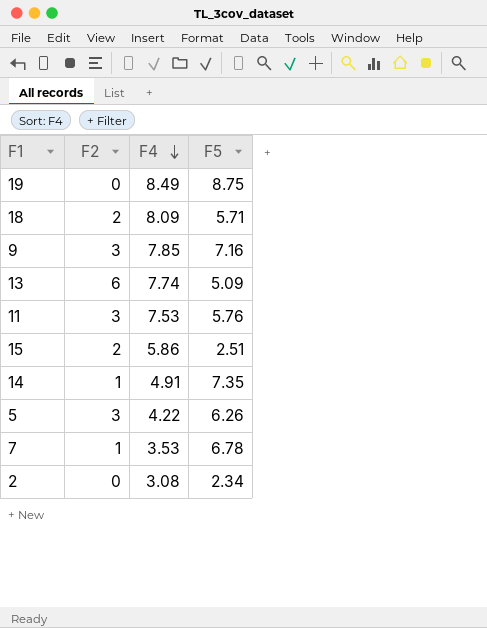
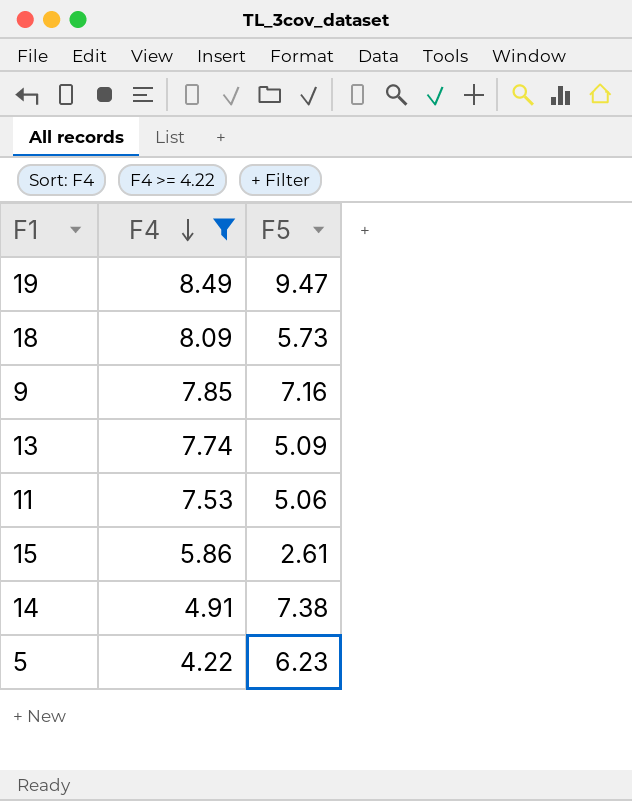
filter: none -> F4 >= 4.22
column F2 | position: 2 -> none
19 | F5: 8.75 -> 9.47
18 | F5: 5.71 -> 5.73
11 | F5: 5.76 -> 5.06
15 | F5: 2.51 -> 2.61
14 | F5: 7.35 -> 7.38
5 | F5: 6.26 -> 6.23

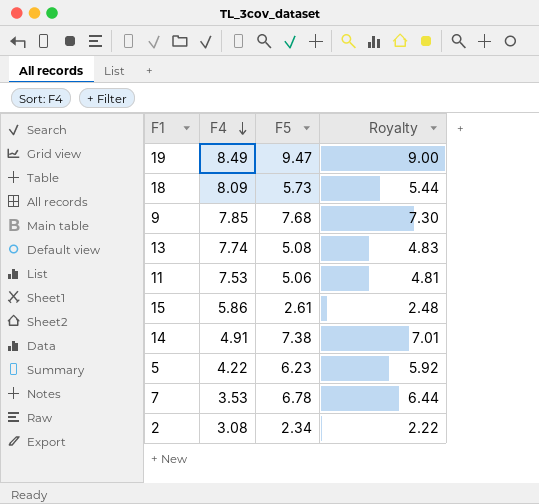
filter: F4 >= 4.22 -> none
column Royalty | formula: none -> [F5] * 0.95
9 | F5: 7.16 -> 7.68
13 | F5: 5.09 -> 5.08

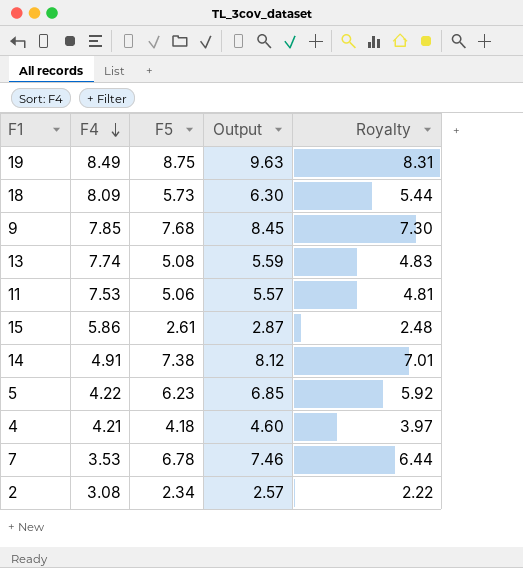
column Output | formula: none -> [F5] * 1.1
19 | F5: 9.47 -> 8.75
19 | Royalty: 9.00 -> 8.31
row 4: none -> 4.21 | 4.18 | 4.60 | 3.97

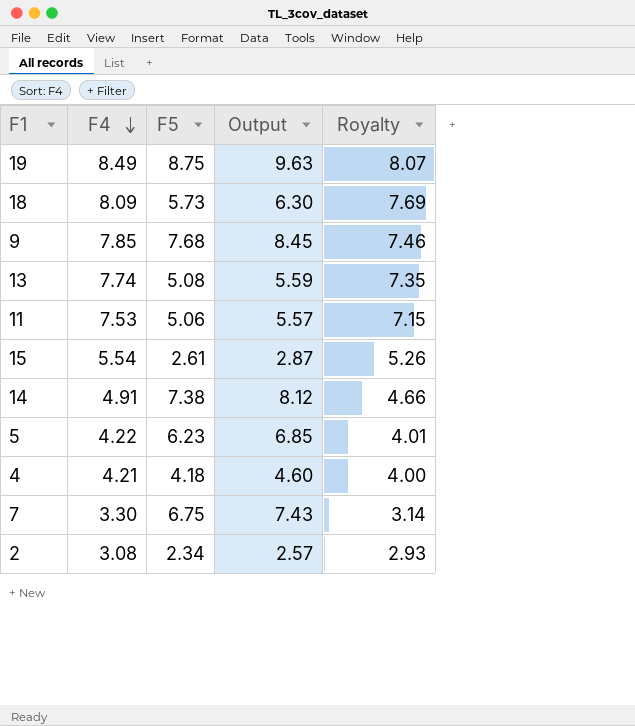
column Royalty | formula: [F5] * 0.95 -> [F4] * 0.95
15 | F4: 5.86 -> 5.54
7 | F4: 3.53 -> 3.30
7 | F5: 6.78 -> 6.75
7 | Output: 7.46 -> 7.43

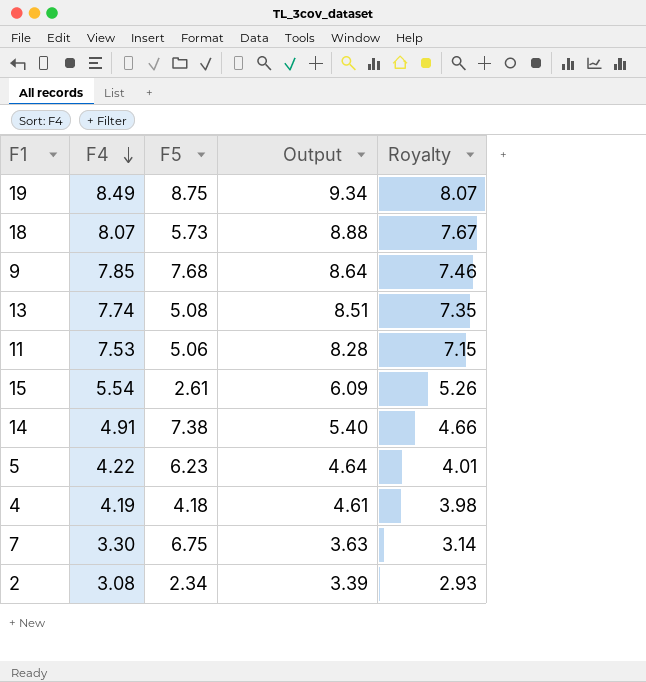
column Output | formula: [F5] * 1.1 -> [F4] * 1.1
18 | F4: 8.09 -> 8.07
18 | Royalty: 7.69 -> 7.67
4 | F4: 4.21 -> 4.19
4 | Royalty: 4.00 -> 3.98

